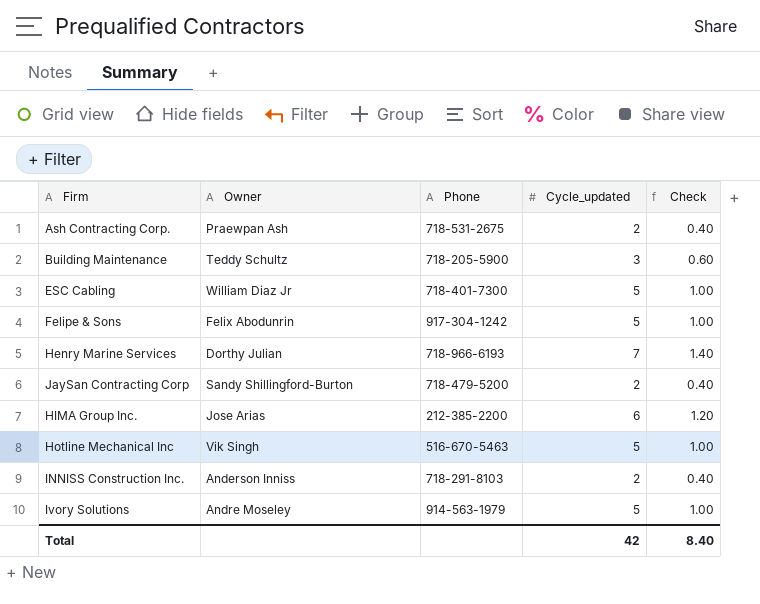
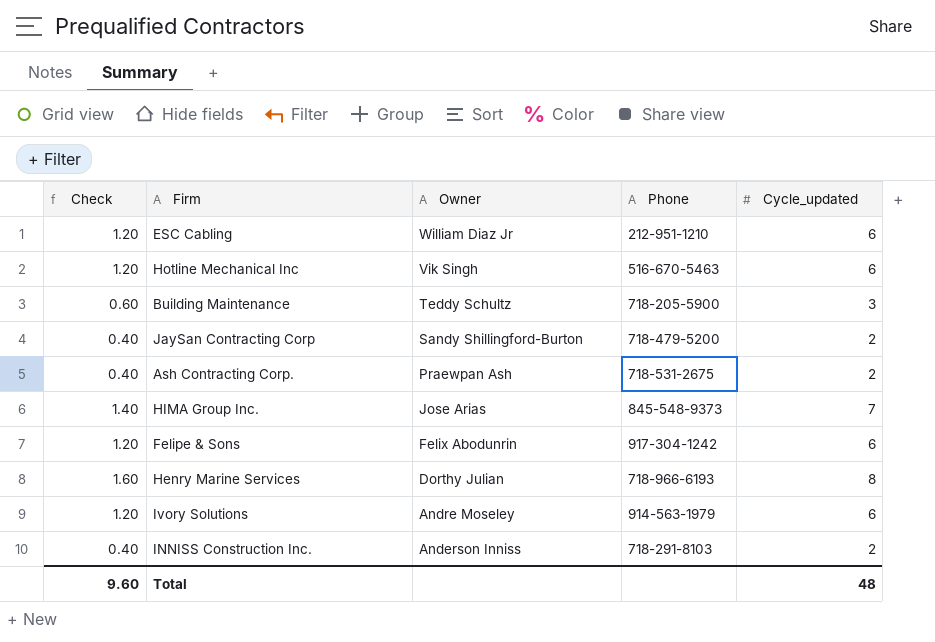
row order: none -> Owner descending
column Check | position: 5 -> 1
ESC Cabling | Check: 1.00 -> 1.20
ESC Cabling | Phone: 718-401-7300 -> 212-951-1210
ESC Cabling | Cycle_updated: 5 -> 6
Hotline Mechanical Inc | Check: 1.00 -> 1.20
Hotline Mechanical Inc | Cycle_updated: 5 -> 6
HIMA Group Inc. | Check: 1.20 -> 1.40
HIMA Group Inc. | Phone: 212-385-2200 -> 845-548-9373
HIMA Group Inc. | Cycle_updated: 6 -> 7
Felipe & Sons | Check: 1.00 -> 1.20
Felipe & Sons | Cycle_updated: 5 -> 6
Henry Marine Services | Check: 1.40 -> 1.60
Henry Marine Services | Cycle_updated: 7 -> 8
Ivory Solutions | Check: 1.00 -> 1.20
Ivory Solutions | Cycle_updated: 5 -> 6
Total | Check: 8.40 -> 9.60
Total | Cycle_updated: 42 -> 48

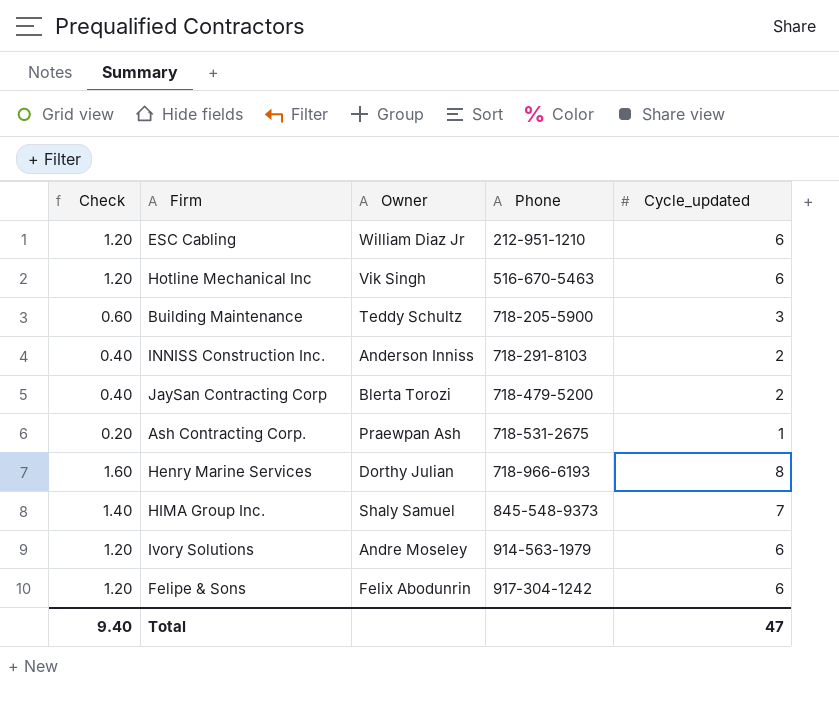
row order: Owner descending -> Phone ascending
JaySan Contracting Corp | Owner: Sandy Shillingford-Burton -> Blerta Torozi
Ash Contracting Corp. | Check: 0.40 -> 0.20
Ash Contracting Corp. | Cycle_updated: 2 -> 1
HIMA Group Inc. | Owner: Jose Arias -> Shaly Samuel
Total | Check: 9.60 -> 9.40
Total | Cycle_updated: 48 -> 47

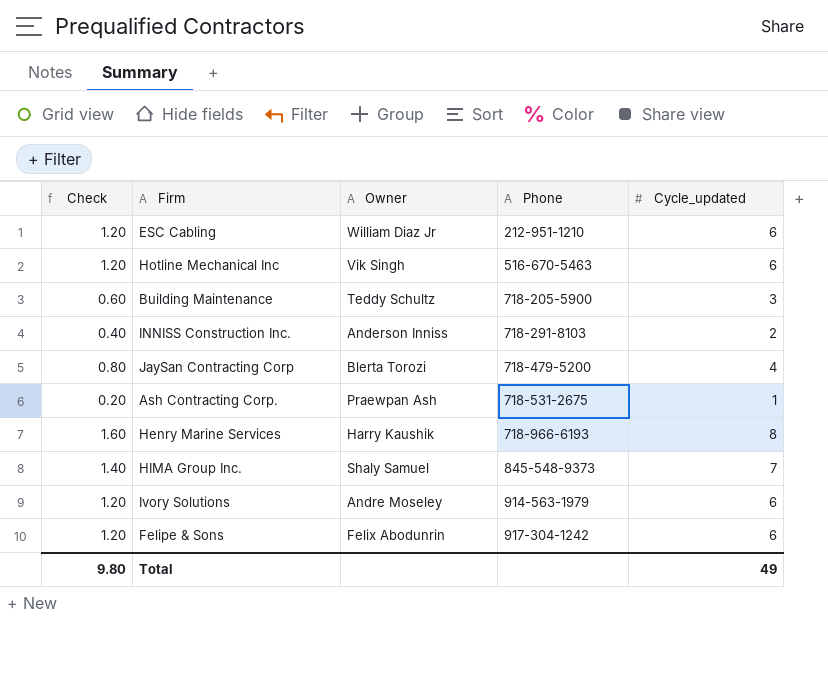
JaySan Contracting Corp | Check: 0.40 -> 0.80
JaySan Contracting Corp | Cycle_updated: 2 -> 4
Henry Marine Services | Owner: Dorthy Julian -> Harry Kaushik
Total | Check: 9.40 -> 9.80
Total | Cycle_updated: 47 -> 49

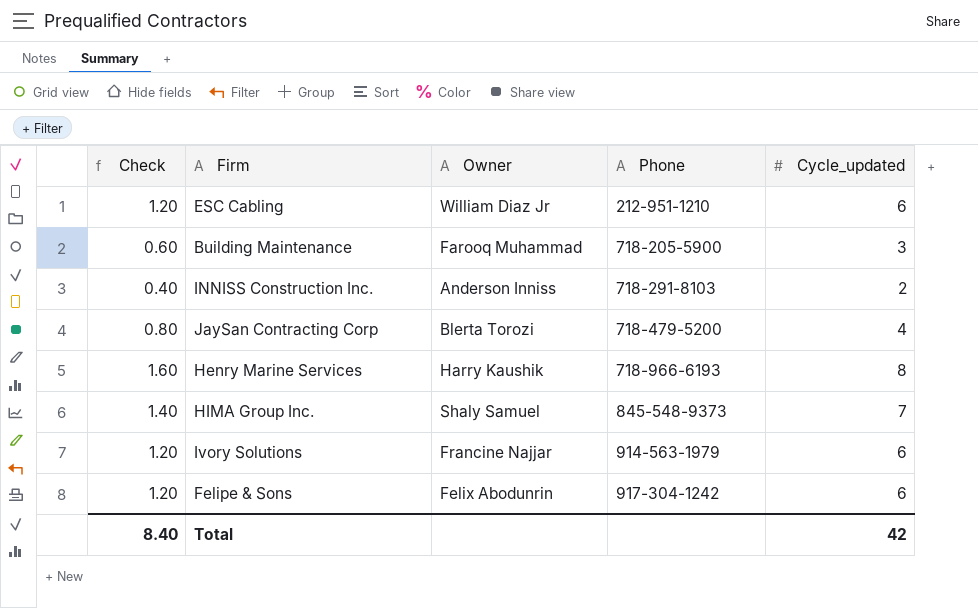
row Hotline Mechanical Inc: 1.20 | Vik Singh | 516-670-5463 | 6 -> none
row Ash Contracting Corp.: 0.20 | Praewpan Ash | 718-531-2675 | 1 -> none
Building Maintenance | Owner: Teddy Schultz -> Farooq Muhammad
Ivory Solutions | Owner: Andre Moseley -> Francine Najjar
Total | Check: 9.80 -> 8.40
Total | Cycle_updated: 49 -> 42

